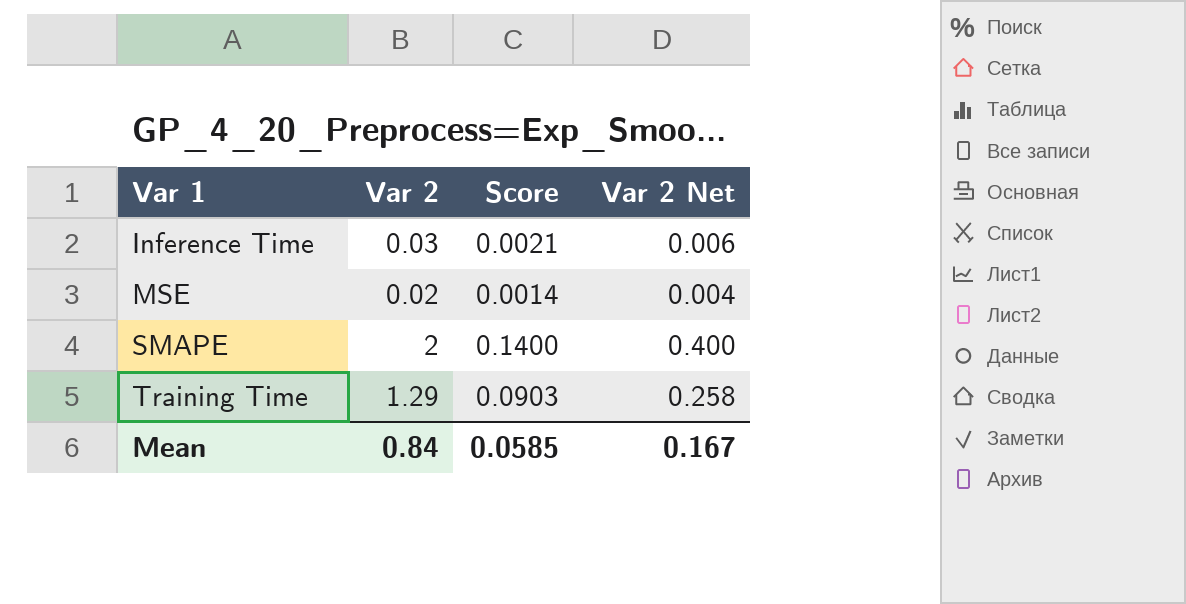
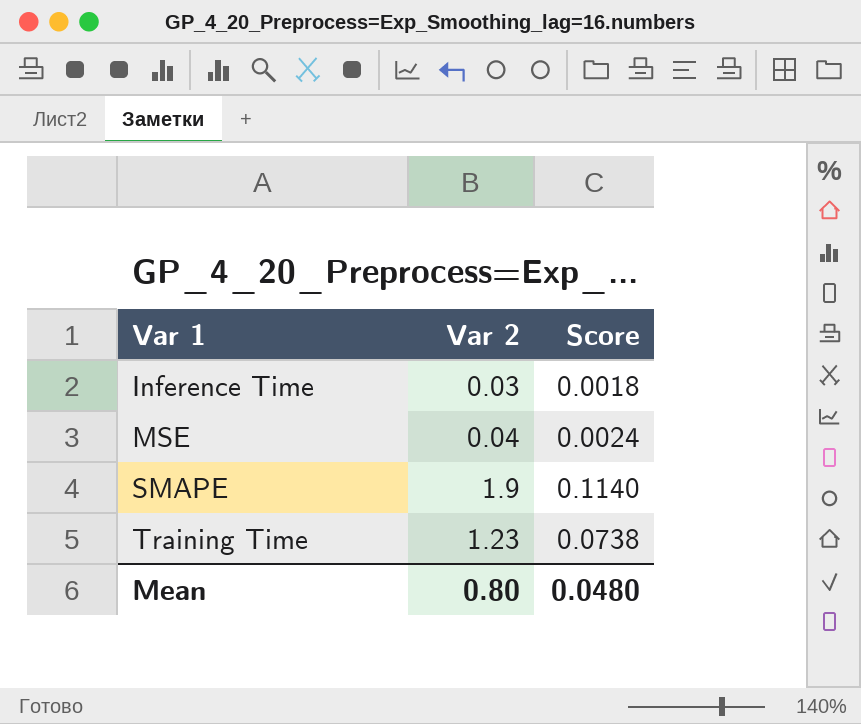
column Var 2 Net | formula: [Var 2] * 0.2 -> none
column Score | formula: [Var 2] * 0.07 -> [Var 2] * 0.06
MSE | Var 2: 0.02 -> 0.04
SMAPE | Var 2: 2 -> 1.9
Training Time | Var 2: 1.29 -> 1.23
Mean | Var 2: 0.84 -> 0.80
Mean | Score: 0.0585 -> 0.0480

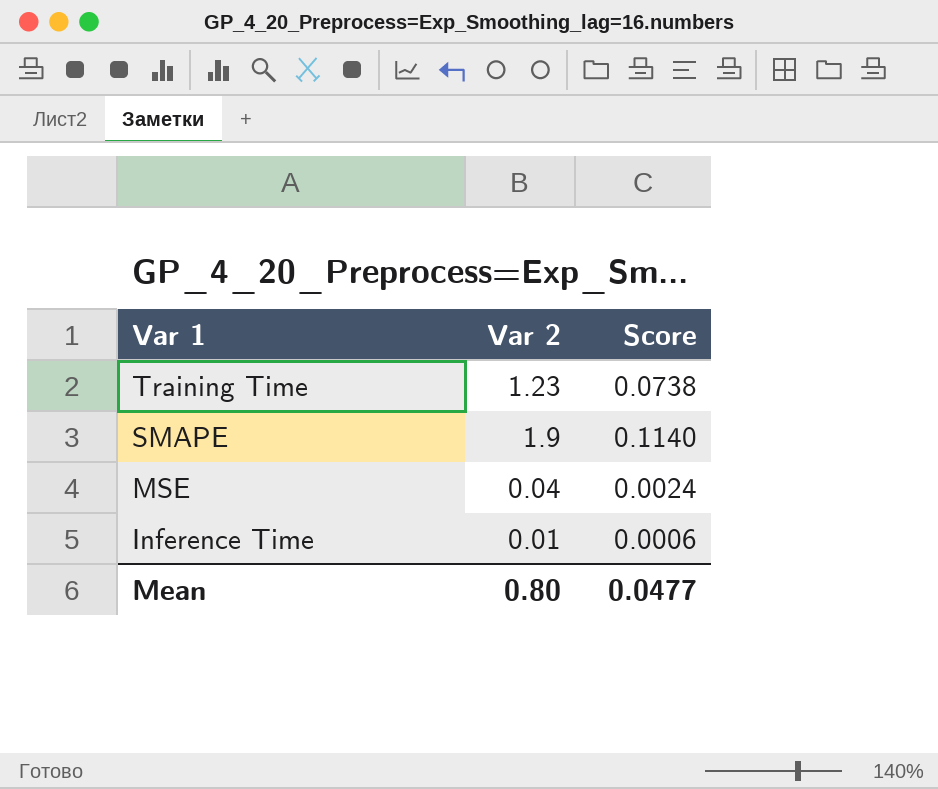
row order: Var 1 ascending -> Var 1 descending
Inference Time | Var 2: 0.03 -> 0.01
Inference Time | Score: 0.0018 -> 0.0006
Mean | Score: 0.0480 -> 0.0477

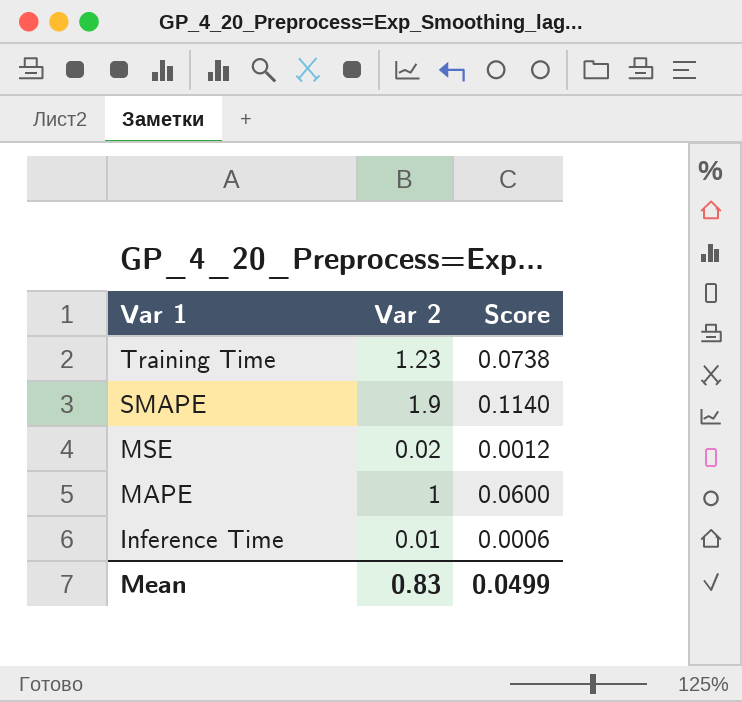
MSE | Var 2: 0.04 -> 0.02
MSE | Score: 0.0024 -> 0.0012
row MAPE: none -> 1 | 0.0600
Mean | Var 2: 0.80 -> 0.83
Mean | Score: 0.0477 -> 0.0499

